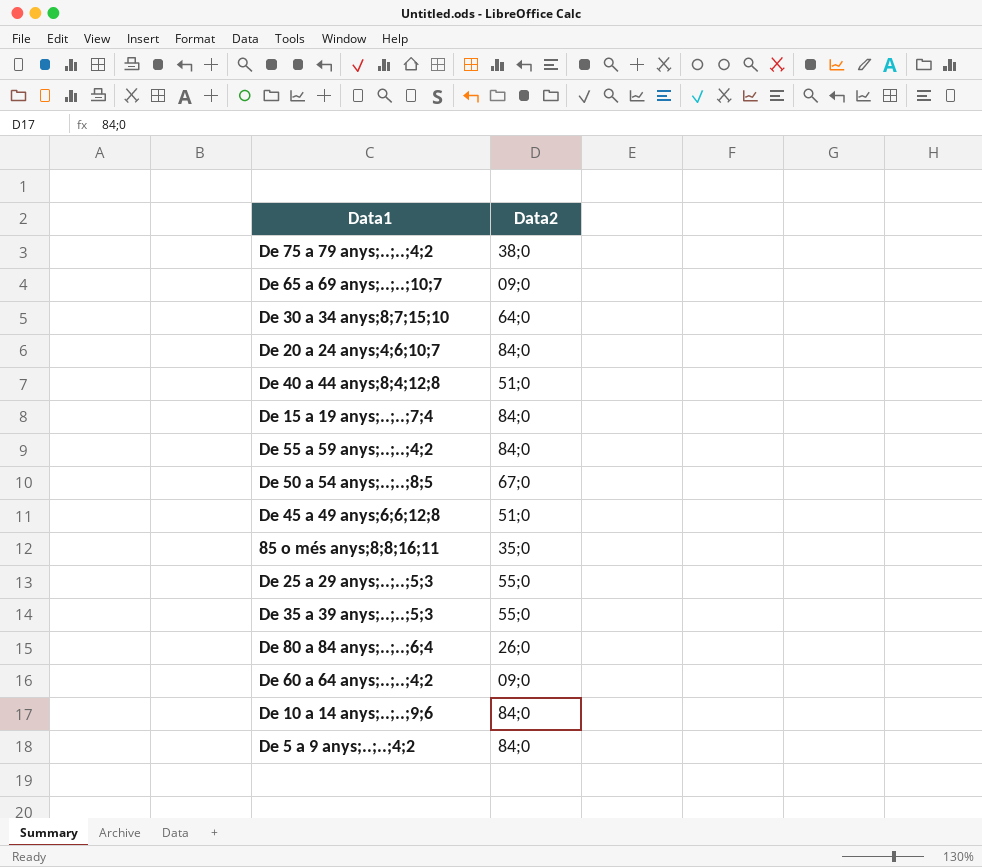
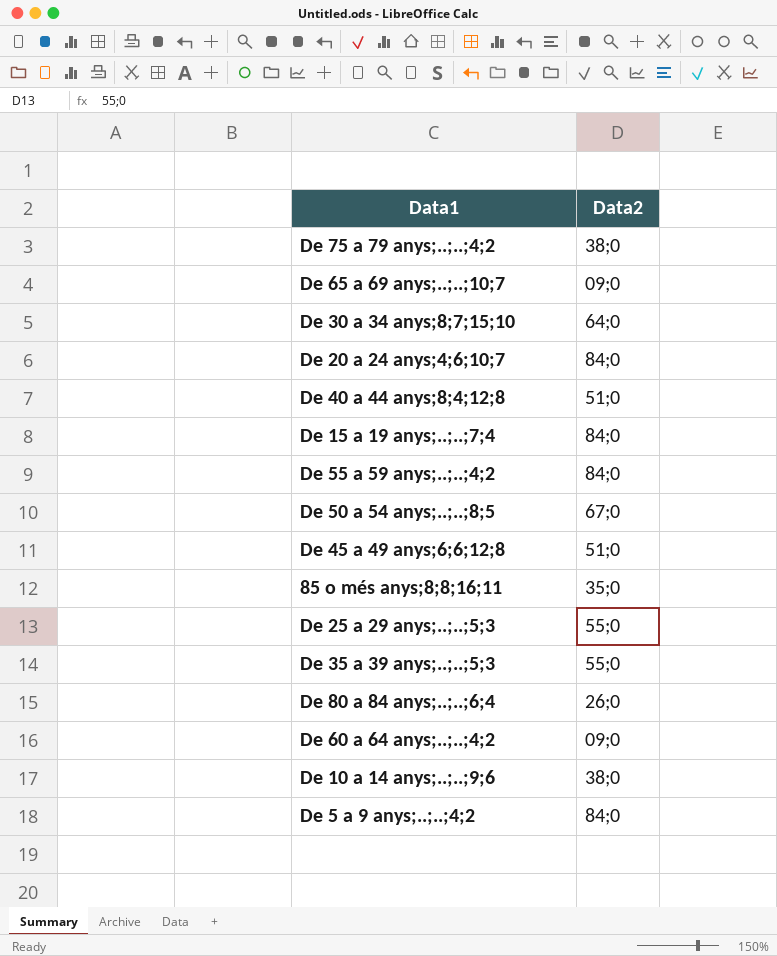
De 10 a 14 anys;..;..;9;6 | Data2: 84;0 -> 38;0

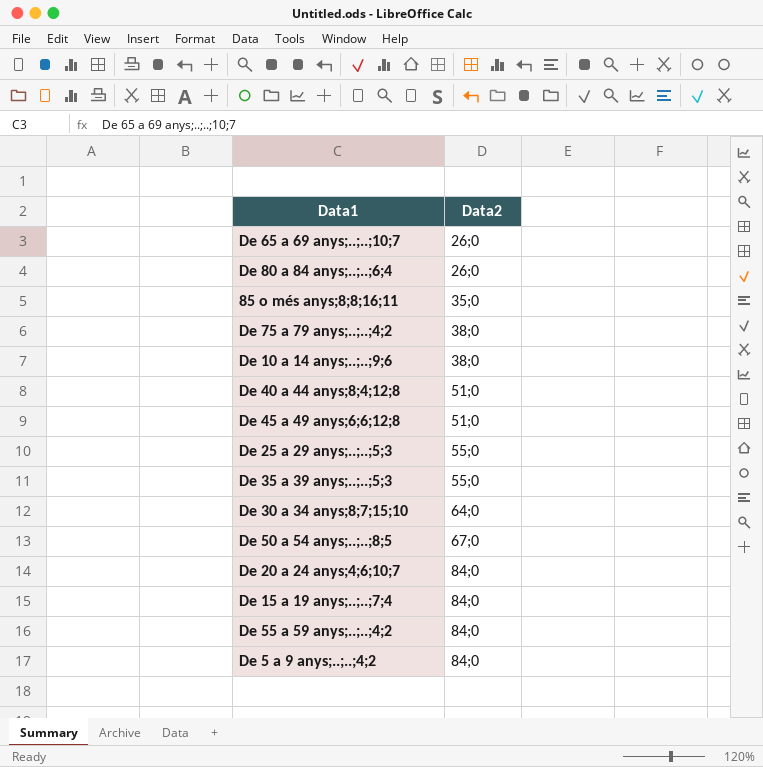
row order: none -> Data2 ascending
row De 60 a 64 anys;..;..;4;2: 09;0 -> none
De 65 a 69 anys;..;..;10;7 | Data2: 09;0 -> 26;0

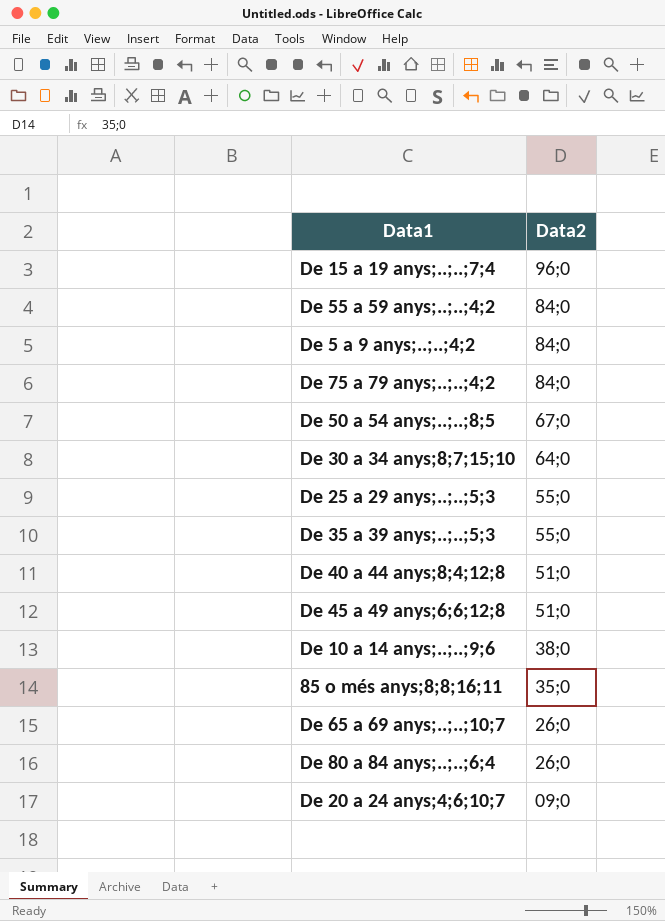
row order: Data2 ascending -> Data2 descending
De 15 a 19 anys;..;..;7;4 | Data2: 84;0 -> 96;0
De 75 a 79 anys;..;..;4;2 | Data2: 38;0 -> 84;0
De 20 a 24 anys;4;6;10;7 | Data2: 84;0 -> 09;0

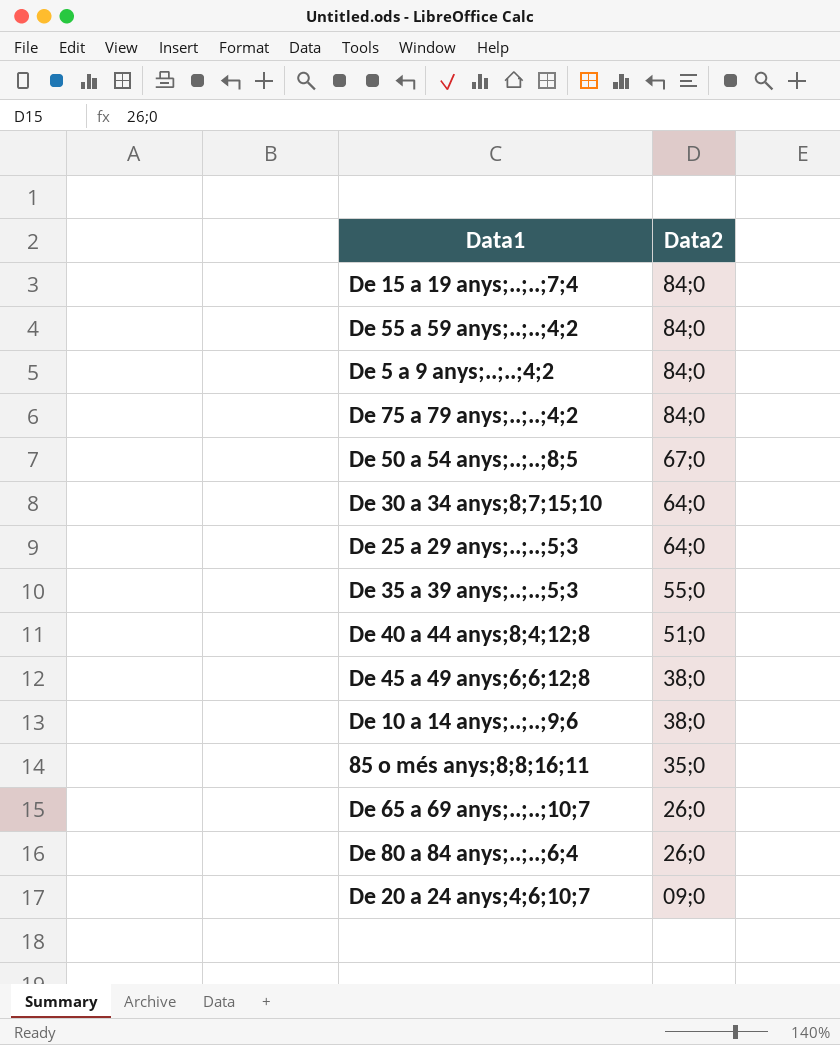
De 15 a 19 anys;..;..;7;4 | Data2: 96;0 -> 84;0
De 25 a 29 anys;..;..;5;3 | Data2: 55;0 -> 64;0
De 45 a 49 anys;6;6;12;8 | Data2: 51;0 -> 38;0

